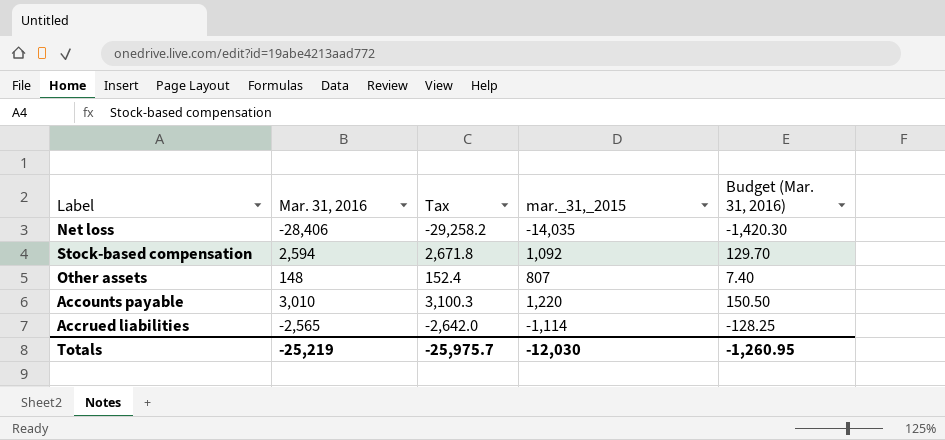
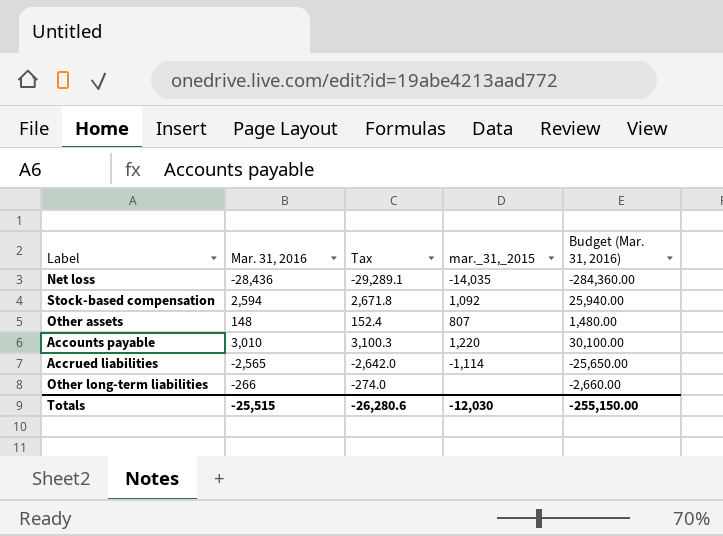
column Budget (Mar. 31, 2016) | formula: [Mar. 31, 2016] * 0.05 -> [Mar. 31, 2016] * 10
Net loss | Mar. 31, 2016: -28,406 -> -28,436
Net loss | Tax: -29,258.2 -> -29,289.1
row Other long-term liabilities: none -> -266 | -274.0 | none | -2,660.00
Totals | Mar. 31, 2016: -25,219 -> -25,515
Totals | Tax: -25,975.7 -> -26,280.6
Totals | Budget (Mar. 31, 2016): -1,260.95 -> -255,150.00

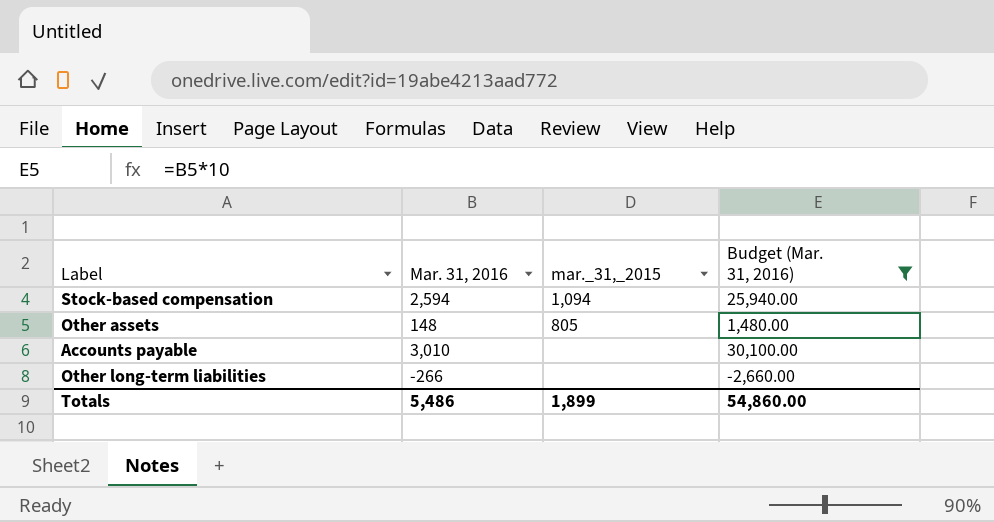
filter: none -> Budget (Mar. 31, 2016) >= -2,660.00
column Tax | formula: [Mar. 31, 2016] * 1.03 -> none
Stock-based compensation | mar._31,_2015: 1,092 -> 1,094
Other assets | mar._31,_2015: 807 -> 805
Accounts payable | mar._31,_2015: 1,220 -> none
Totals | Mar. 31, 2016: -25,515 -> 5,486
Totals | mar._31,_2015: -12,030 -> 1,899
Totals | Budget (Mar. 31, 2016): -255,150.00 -> 54,860.00

